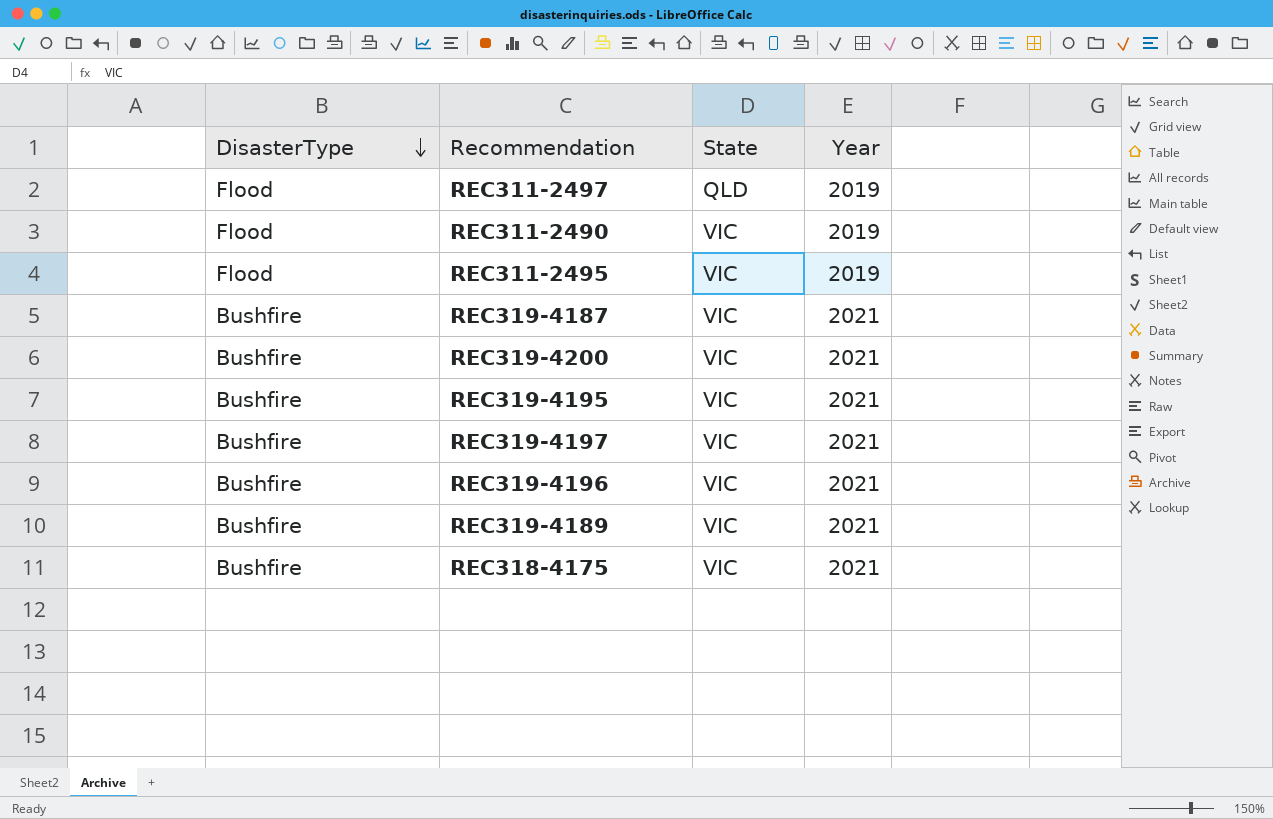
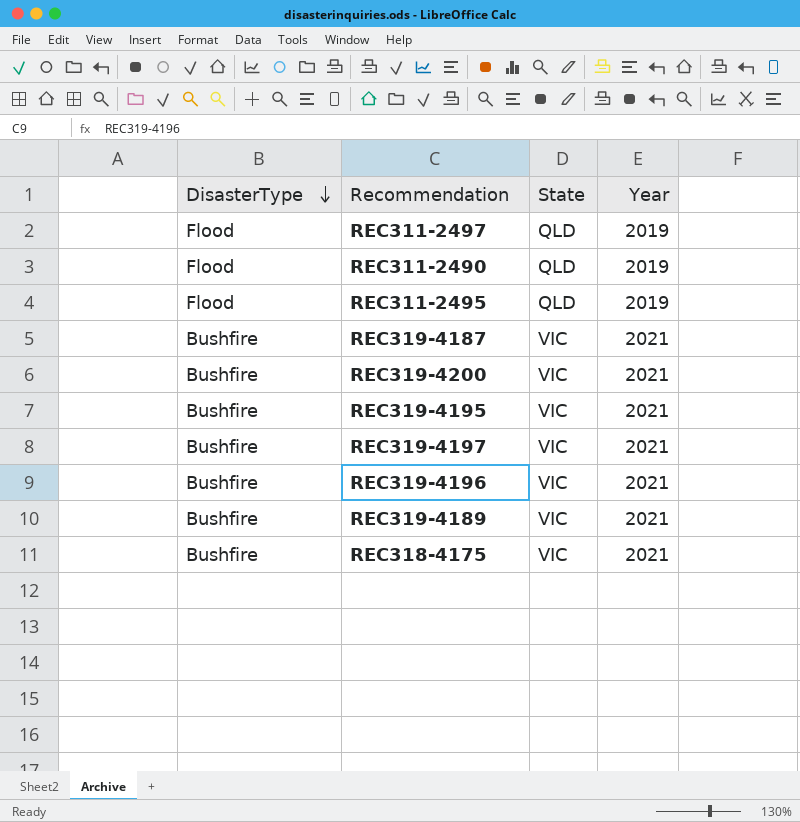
REC311-2490 | State: VIC -> QLD
REC311-2495 | State: VIC -> QLD

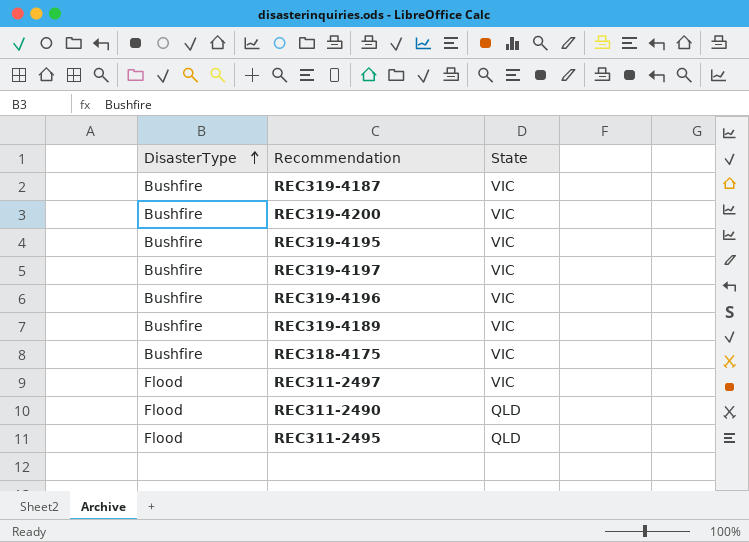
row order: DisasterType descending -> DisasterType ascending
column Year | position: 4 -> none
REC311-2497 | State: QLD -> VIC

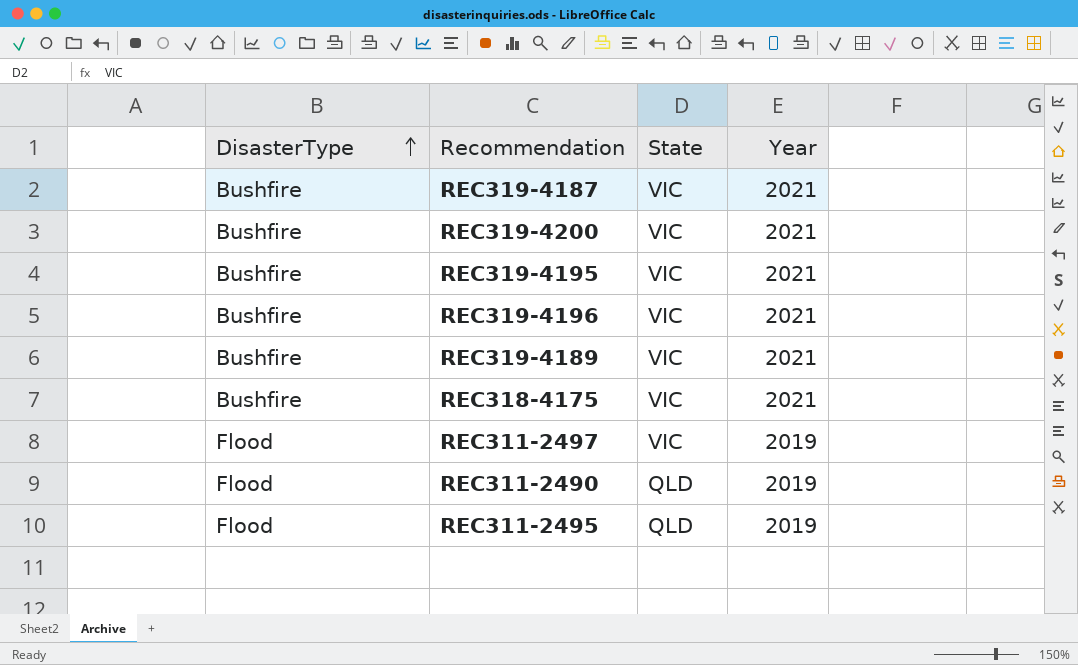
column Year | position: none -> 4
row REC319-4197: Bushfire | VIC -> none

